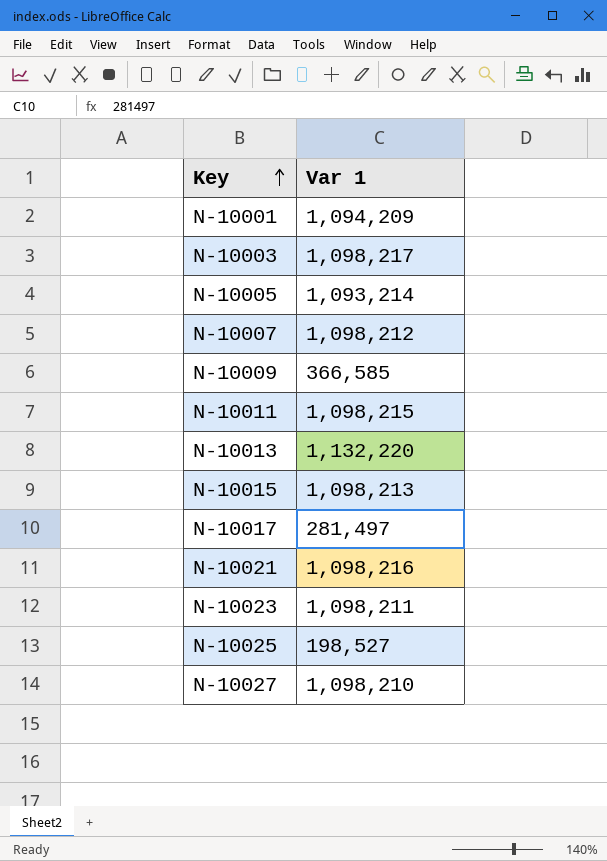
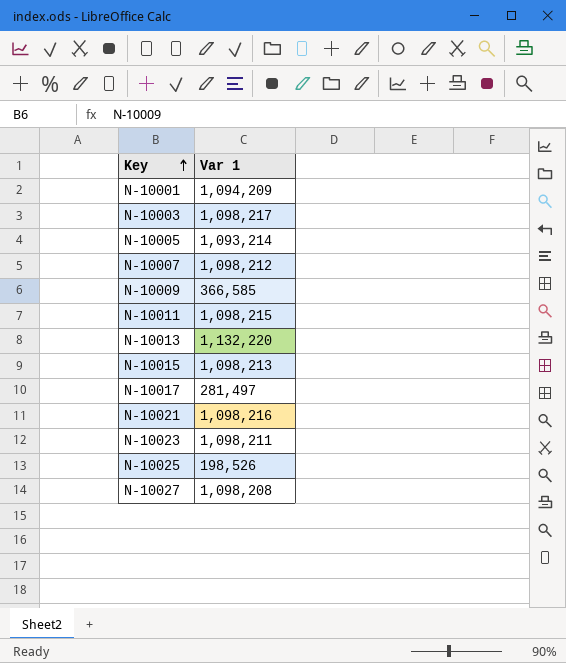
N-10025 | Var 1: 198,527 -> 198,526
N-10027 | Var 1: 1,098,210 -> 1,098,208

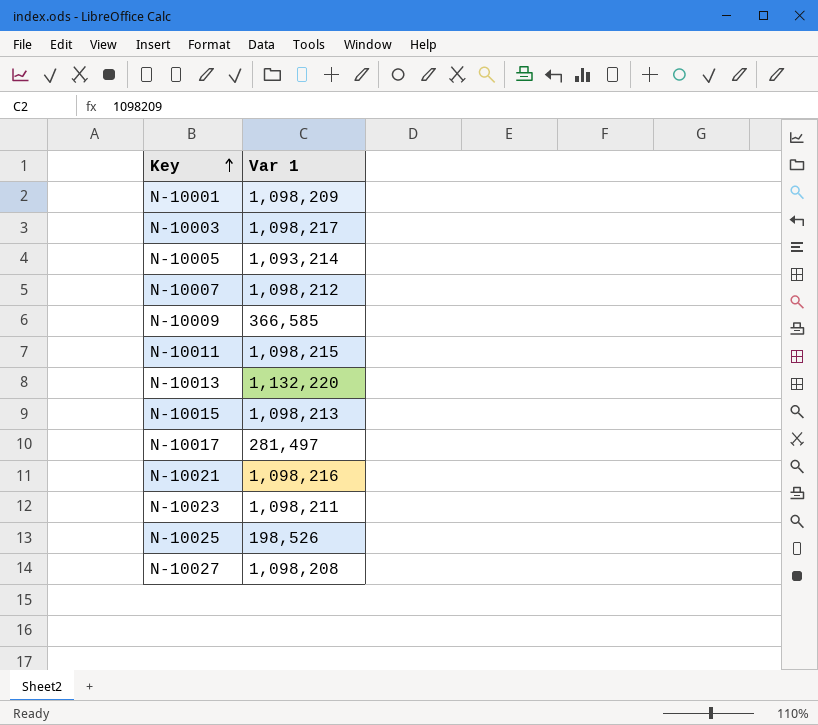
N-10001 | Var 1: 1,094,209 -> 1,098,209

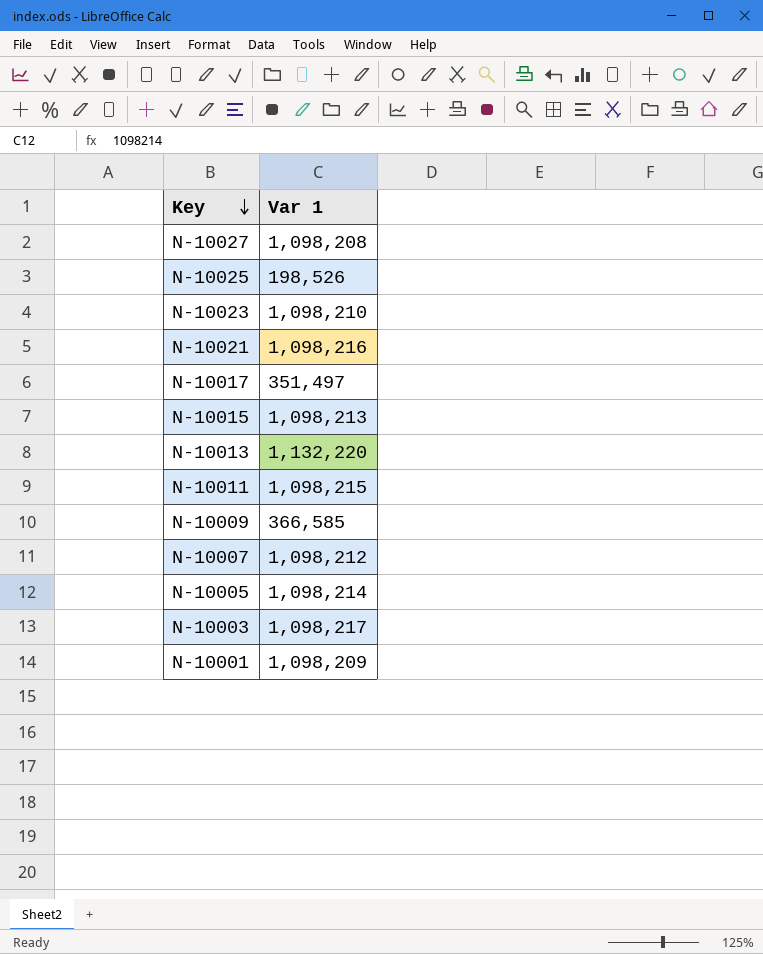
row order: Key ascending -> Key descending
N-10023 | Var 1: 1,098,211 -> 1,098,210
N-10017 | Var 1: 281,497 -> 351,497
N-10005 | Var 1: 1,093,214 -> 1,098,214

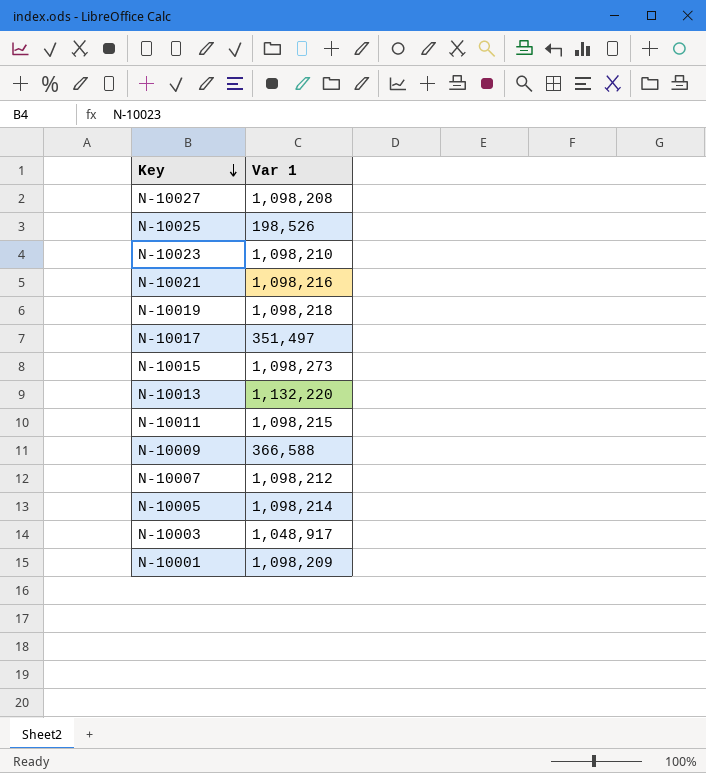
row N-10019: none -> 1,098,218
N-10015 | Var 1: 1,098,213 -> 1,098,273
N-10009 | Var 1: 366,585 -> 366,588
N-10003 | Var 1: 1,098,217 -> 1,048,917

